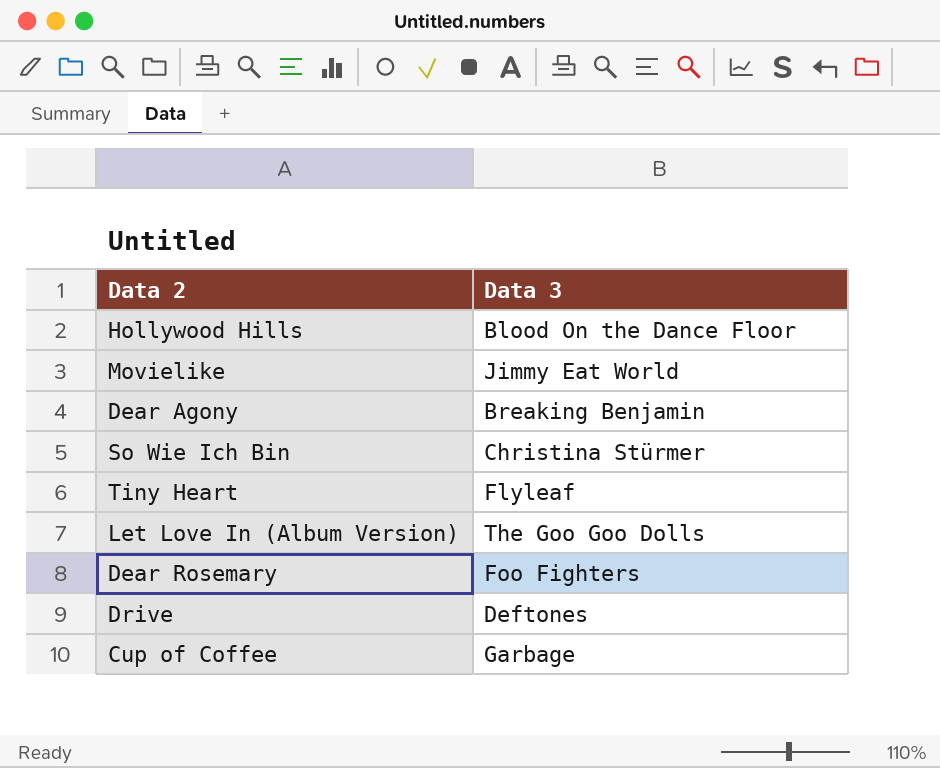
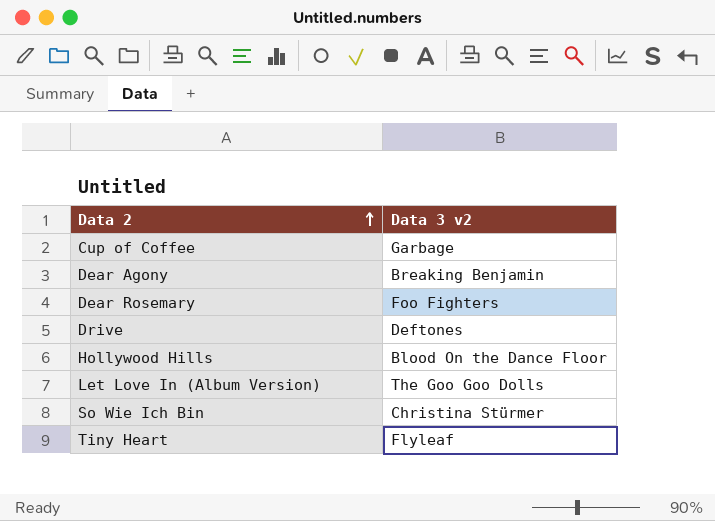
row order: none -> Data 2 ascending
column name: Data 3 -> Data 3 v2
row Movielike: Jimmy Eat World -> none

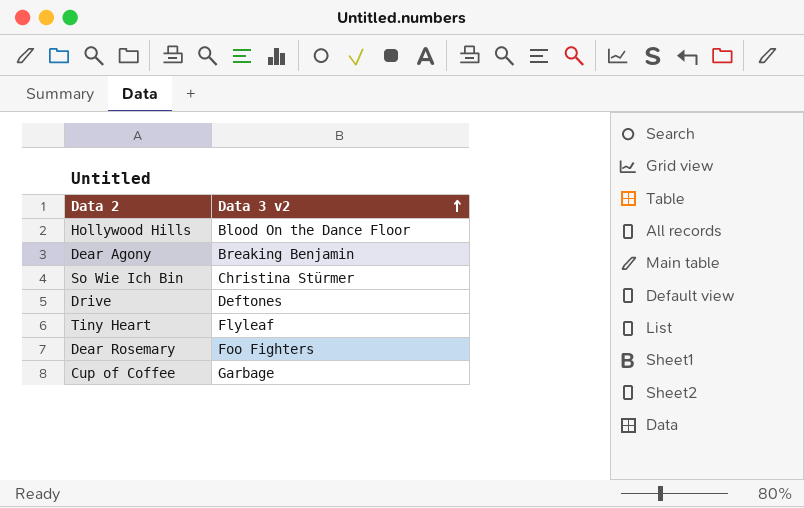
row order: Data 2 ascending -> Data 3 v2 ascending
row Let Love In (Album Version): The Goo Goo Dolls -> none

